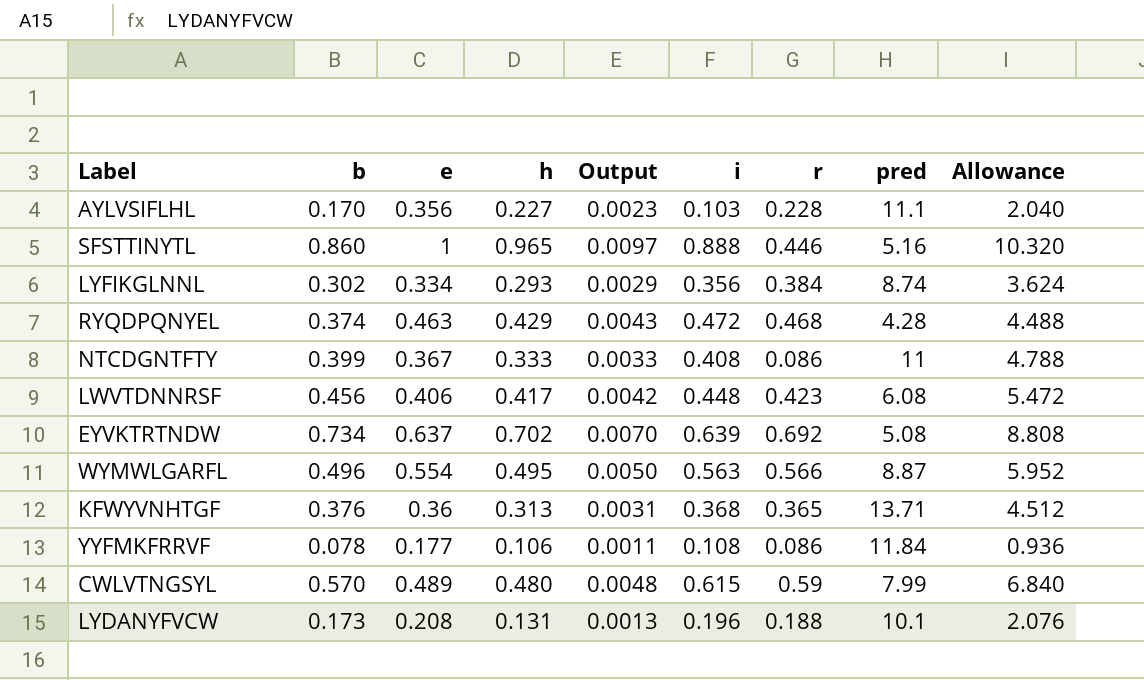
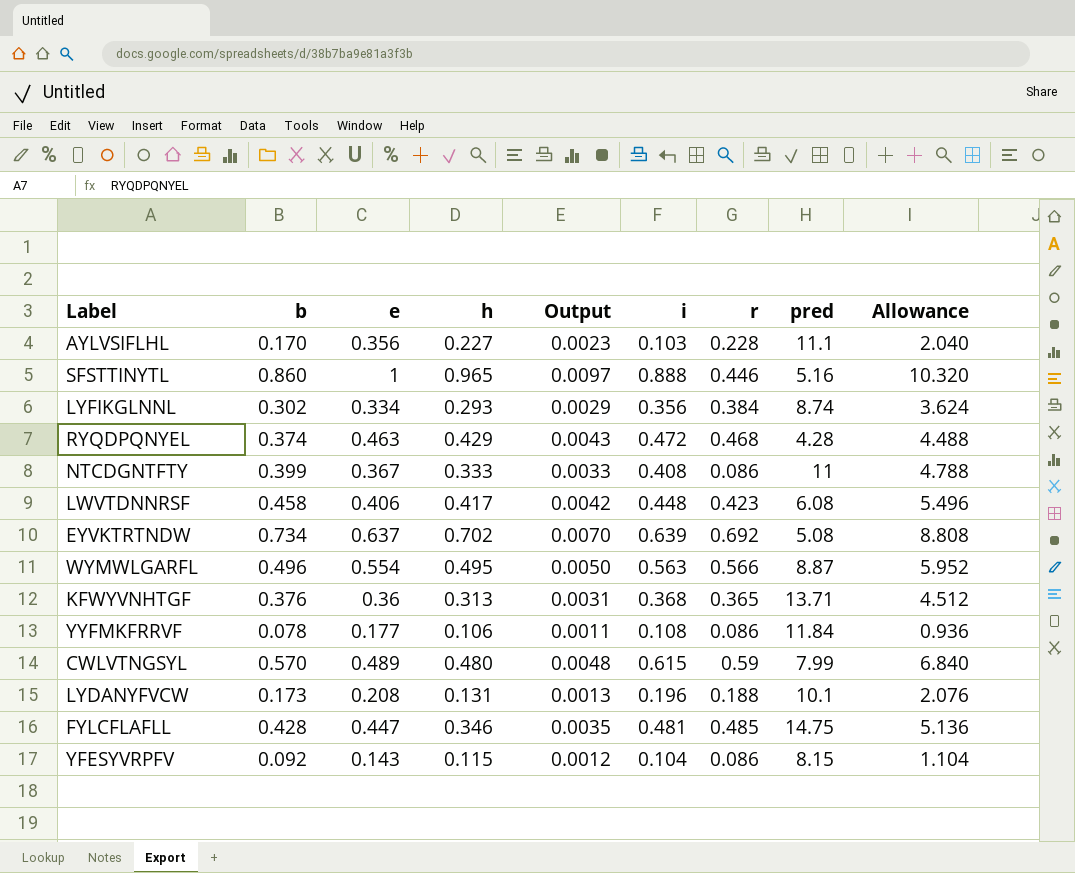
LWVTDNNRSF | b: 0.456 -> 0.458
LWVTDNNRSF | Allowance: 5.472 -> 5.496
row FYLCFLAFLL: none -> 0.428 | 0.447 | 0.346 | 0.0035 | 0.481 | 0.485 | 14.75 | 5.136
row YFESYVRPFV: none -> 0.092 | 0.143 | 0.115 | 0.0012 | 0.104 | 0.086 | 8.15 | 1.104

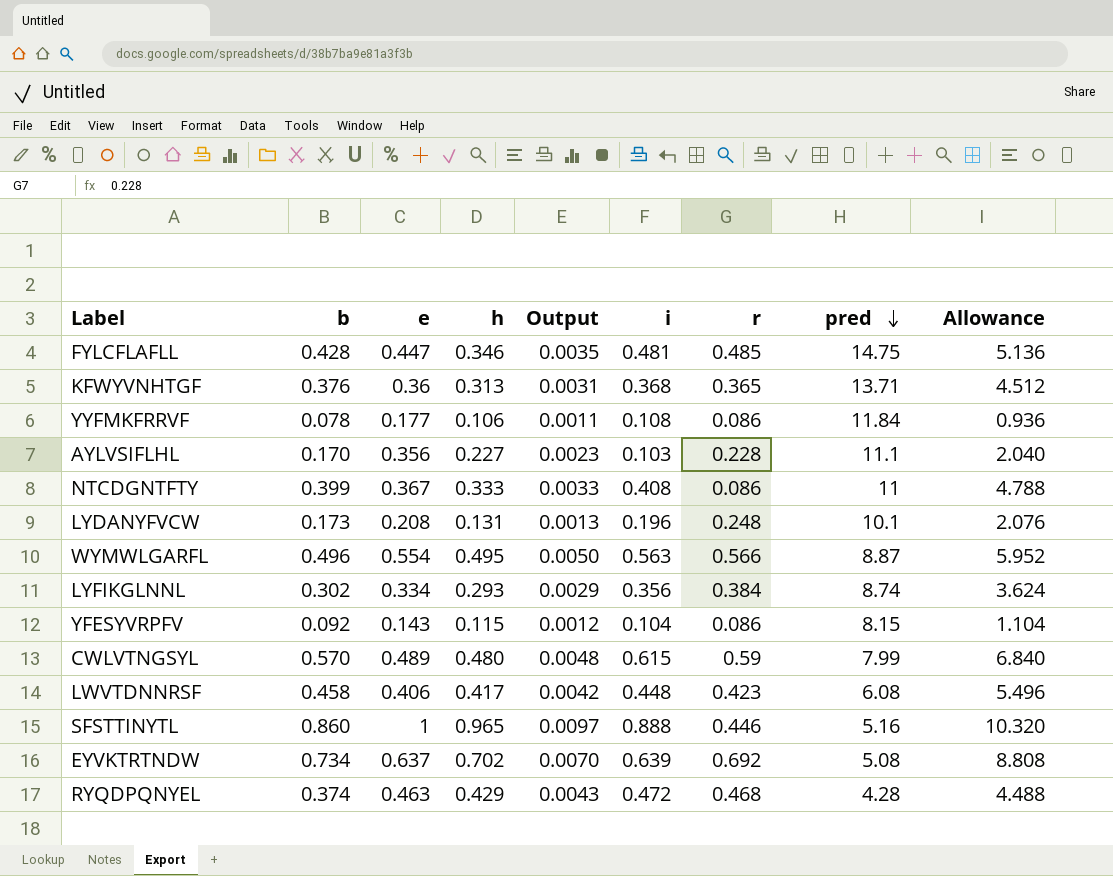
row order: none -> pred descending
LYDANYFVCW | r: 0.188 -> 0.248

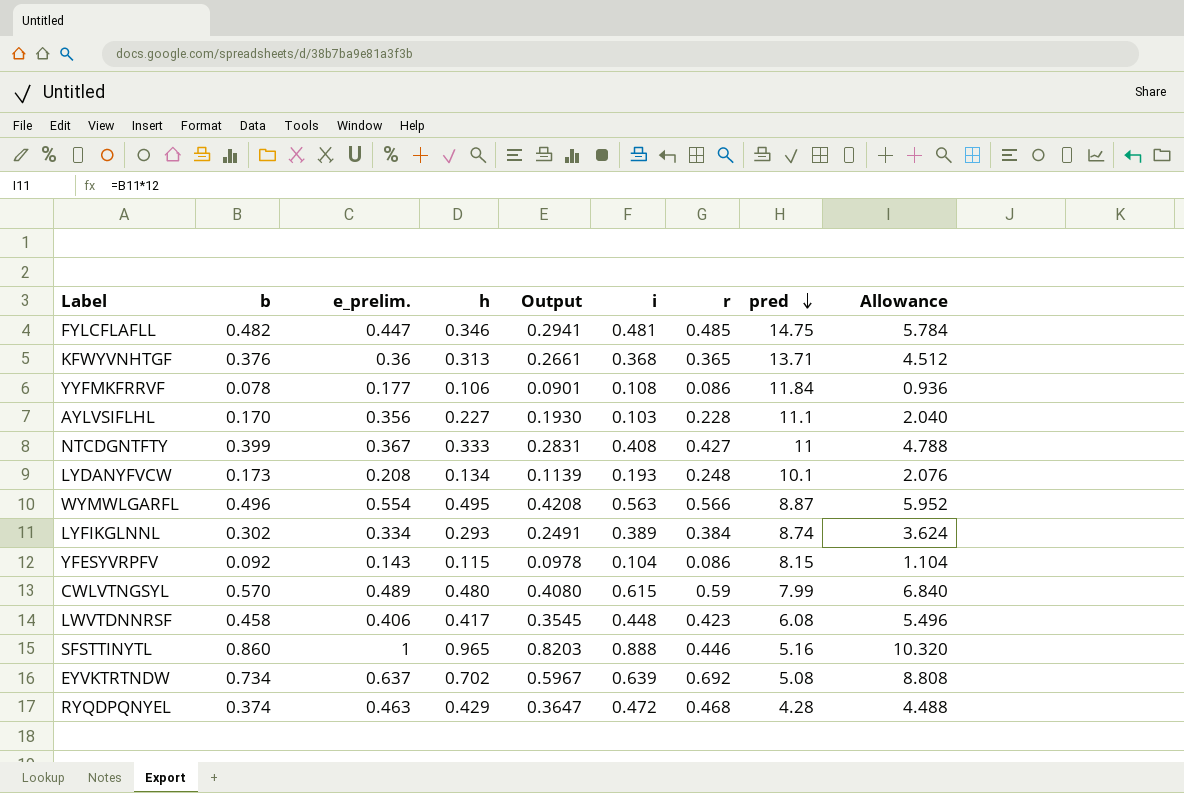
column name: e -> e_prelim.
column Output | formula: [h] * 0.01 -> [h] * 0.85
FYLCFLAFLL | b: 0.428 -> 0.482
FYLCFLAFLL | Allowance: 5.136 -> 5.784
NTCDGNTFTY | r: 0.086 -> 0.427
LYDANYFVCW | h: 0.131 -> 0.134
LYDANYFVCW | i: 0.196 -> 0.193
LYFIKGLNNL | i: 0.356 -> 0.389

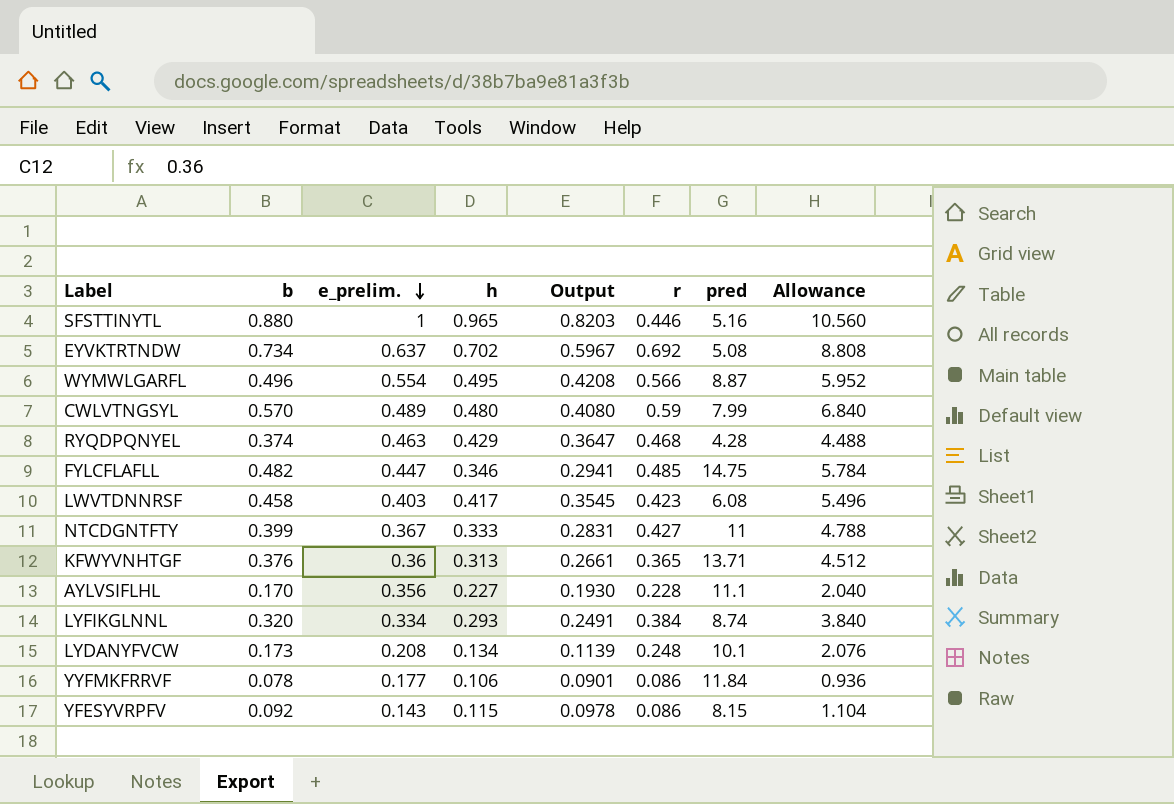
row order: pred descending -> e_prelim. descending
column i | position: 6 -> none
SFSTTINYTL | b: 0.860 -> 0.880
SFSTTINYTL | Allowance: 10.320 -> 10.560
LWVTDNNRSF | e_prelim.: 0.406 -> 0.403
LYFIKGLNNL | b: 0.302 -> 0.320
LYFIKGLNNL | Allowance: 3.624 -> 3.840

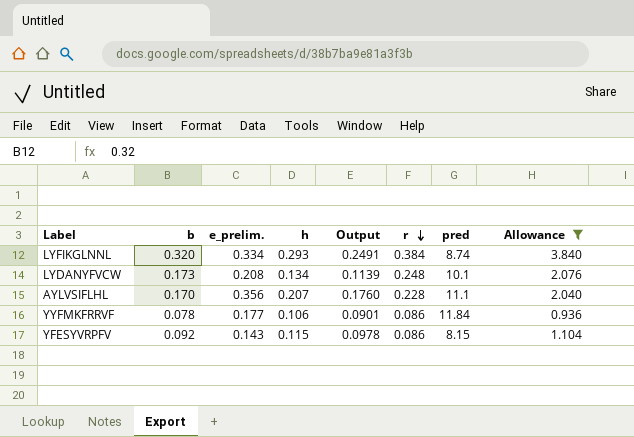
filter: none -> Allowance <= 3.840
row order: e_prelim. descending -> r descending
AYLVSIFLHL | h: 0.227 -> 0.207
AYLVSIFLHL | Output: 0.1930 -> 0.1760

